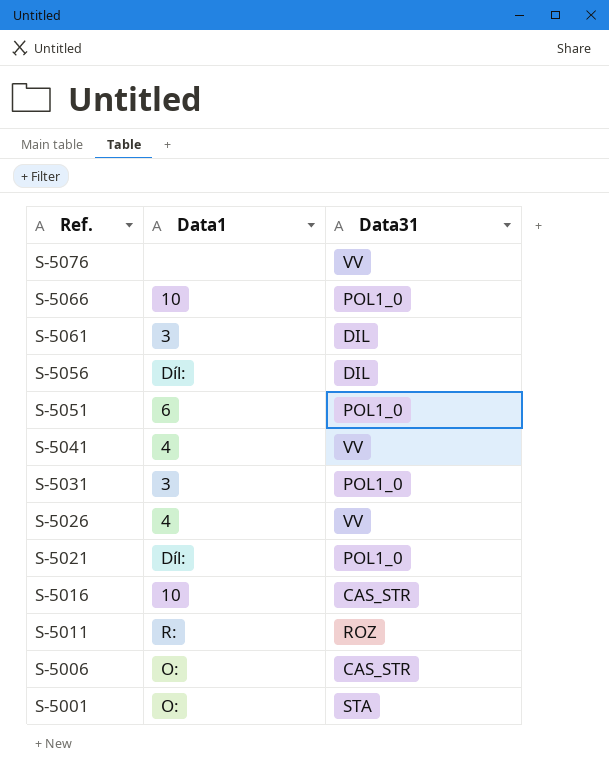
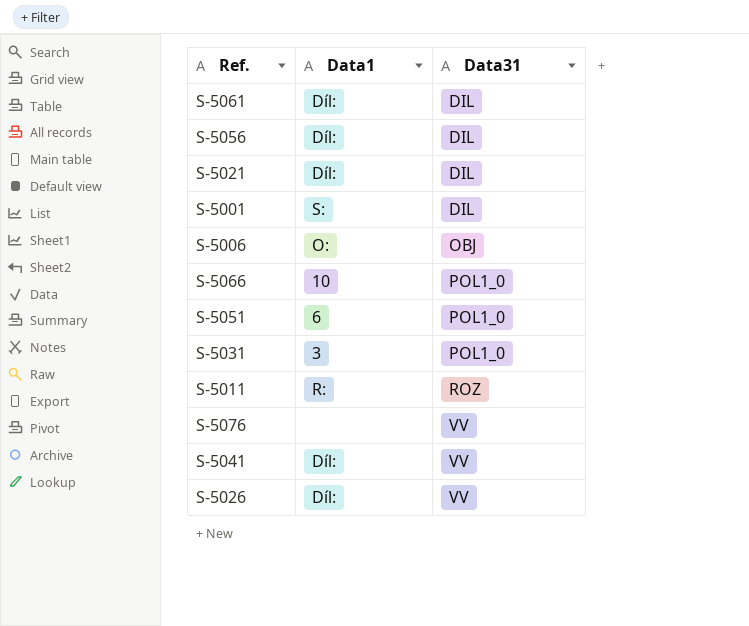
row order: Ref. descending -> Data31 ascending
row S-5016: 10 | CAS_STR -> none
S-5061 | Data1: 3 -> Díl:
S-5021 | Data31: POL1_0 -> DIL
S-5001 | Data1: O: -> S:
S-5001 | Data31: STA -> DIL
S-5006 | Data31: CAS_STR -> OBJ
S-5041 | Data1: 4 -> Díl:
S-5026 | Data1: 4 -> Díl:

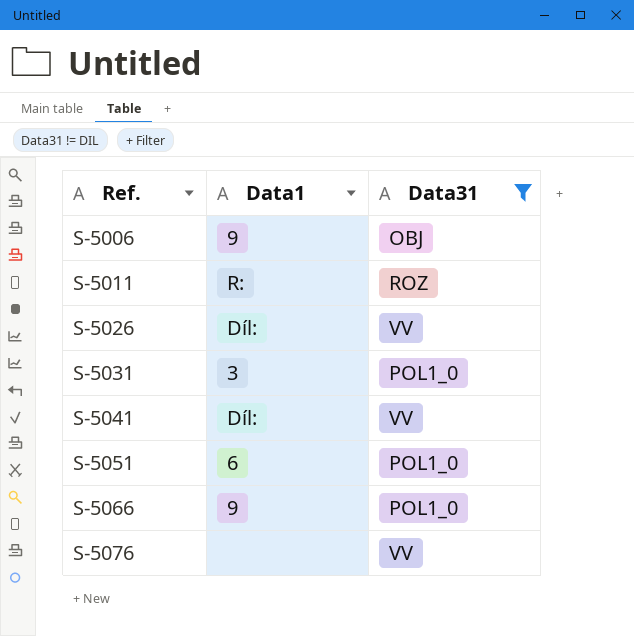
filter: none -> Data31 != DIL
row order: Data31 ascending -> Ref. ascending
S-5006 | Data1: O: -> 9
S-5066 | Data1: 10 -> 9

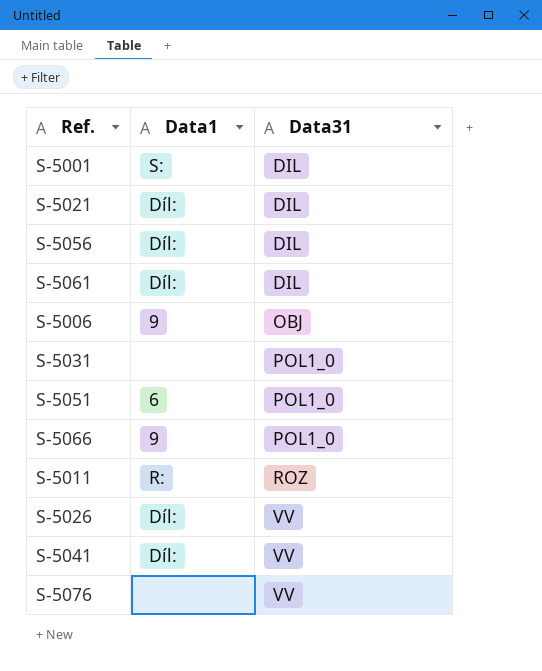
filter: Data31 != DIL -> none
row order: Ref. ascending -> Data31 ascending
S-5031 | Data1: 3 -> none

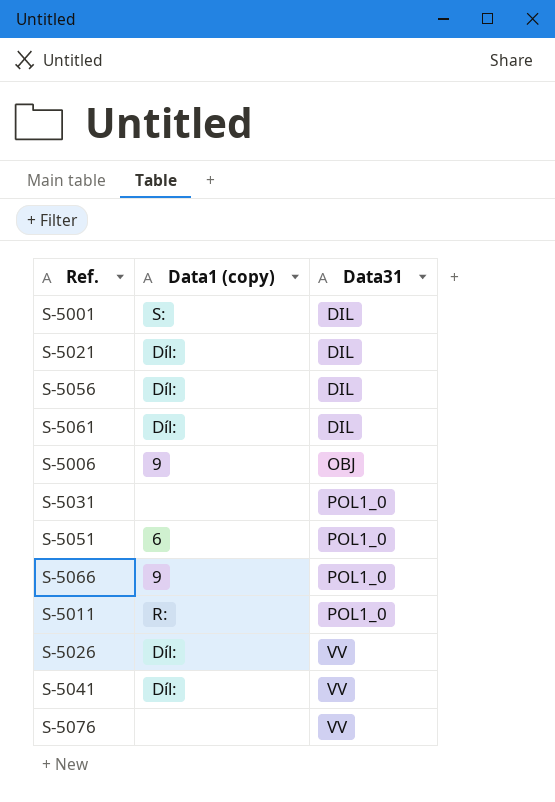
column name: Data1 -> Data1 (copy)
S-5011 | Data31: ROZ -> POL1_0

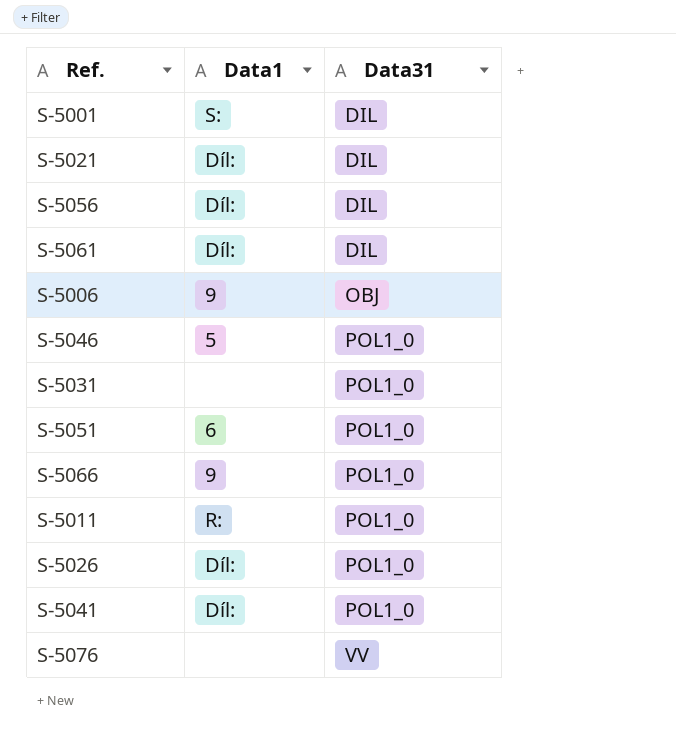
column name: Data1 (copy) -> Data1
row S-5046: none -> 5 | POL1_0
S-5026 | Data31: VV -> POL1_0
S-5041 | Data31: VV -> POL1_0

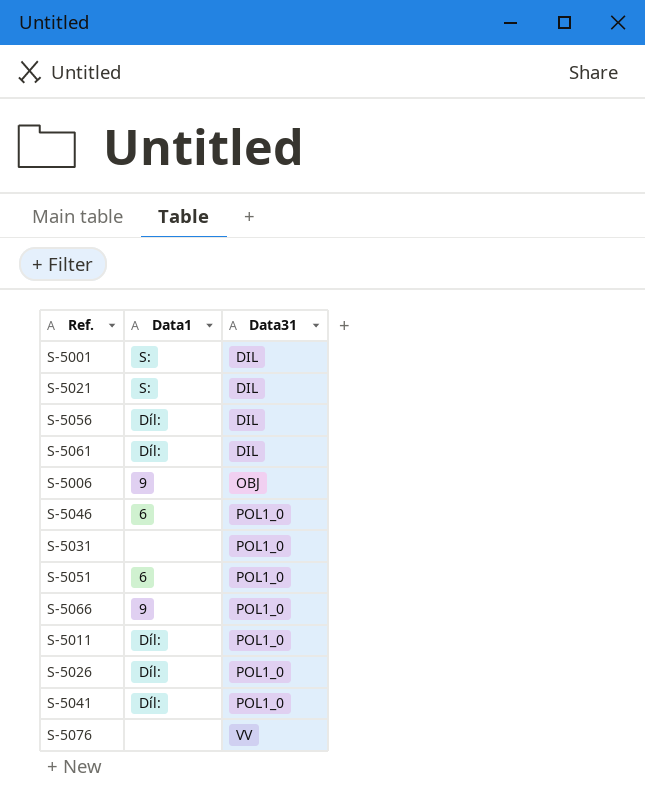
S-5021 | Data1: Díl: -> S:
S-5046 | Data1: 5 -> 6
S-5011 | Data1: R: -> Díl:

